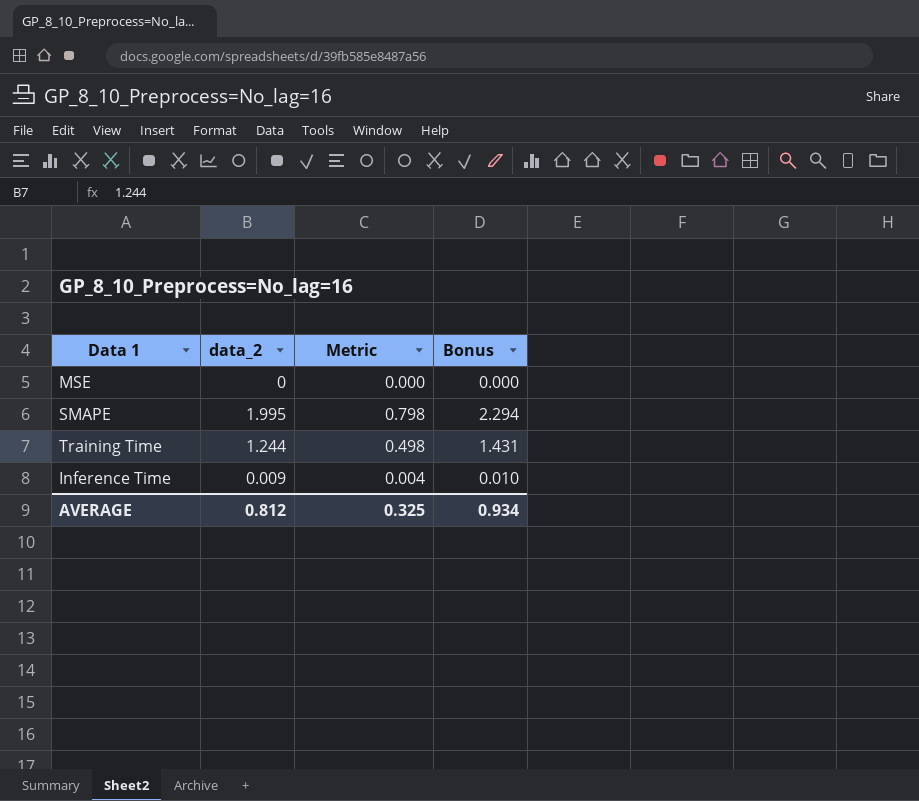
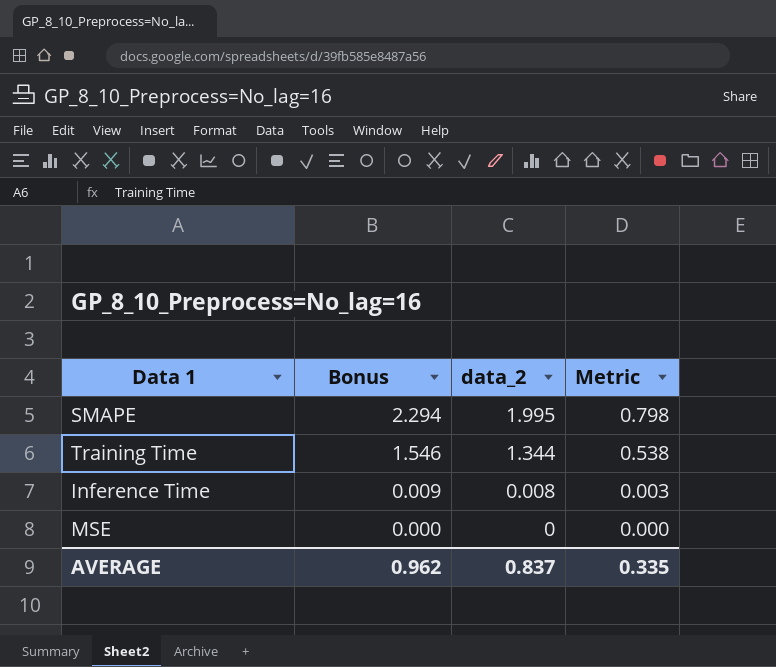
row order: none -> Bonus descending
column Bonus | position: 4 -> 2
Training Time | Bonus: 1.431 -> 1.546
Training Time | data_2: 1.244 -> 1.344
Training Time | Metric: 0.498 -> 0.538
Inference Time | Bonus: 0.010 -> 0.009
Inference Time | data_2: 0.009 -> 0.008
Inference Time | Metric: 0.004 -> 0.003
AVERAGE | Bonus: 0.934 -> 0.962
AVERAGE | data_2: 0.812 -> 0.837
AVERAGE | Metric: 0.325 -> 0.335

